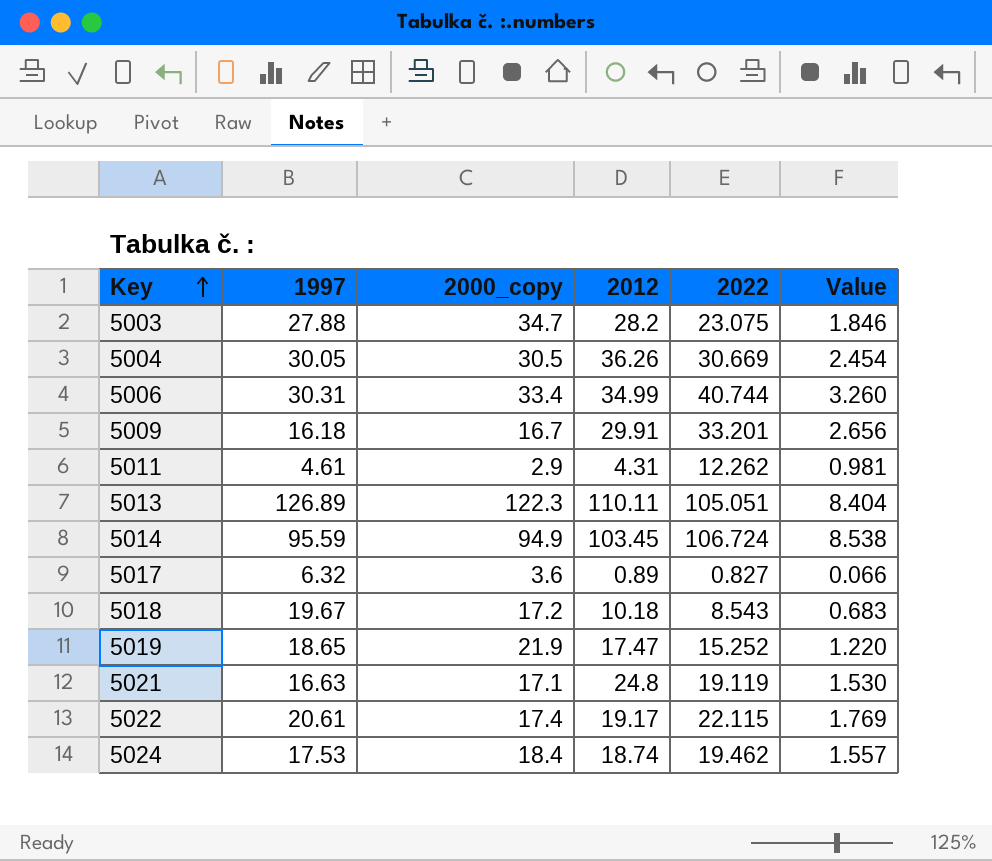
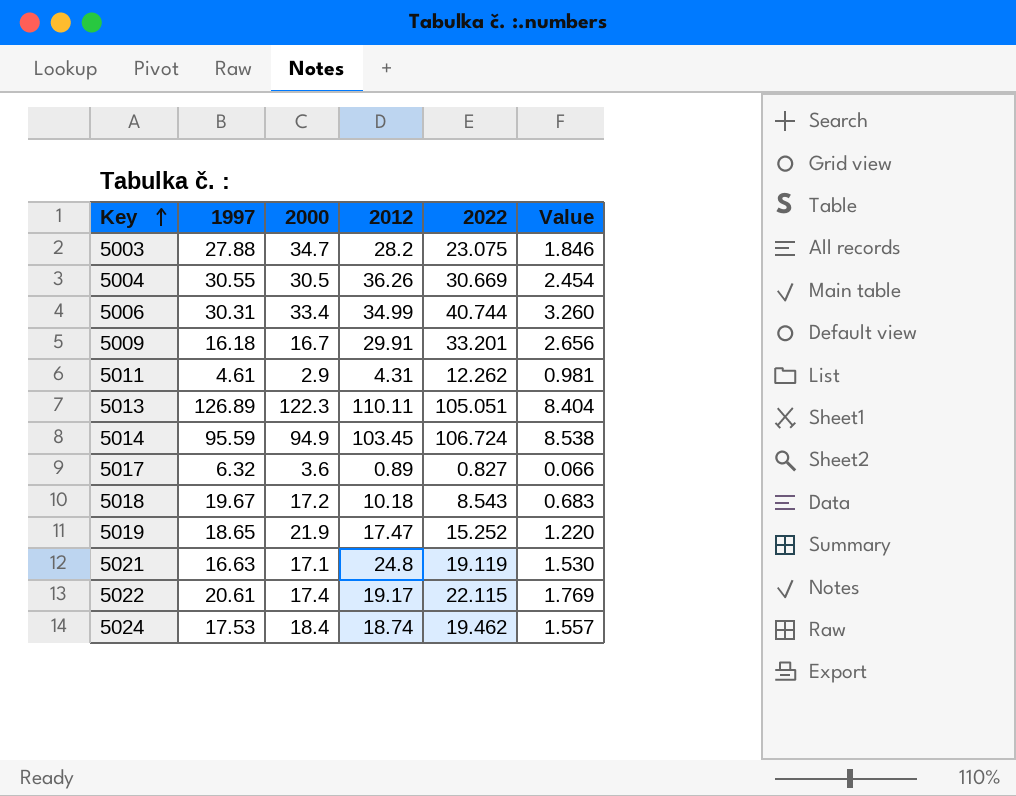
column name: 2000_copy -> 2000
5004 | 1997: 30.05 -> 30.55

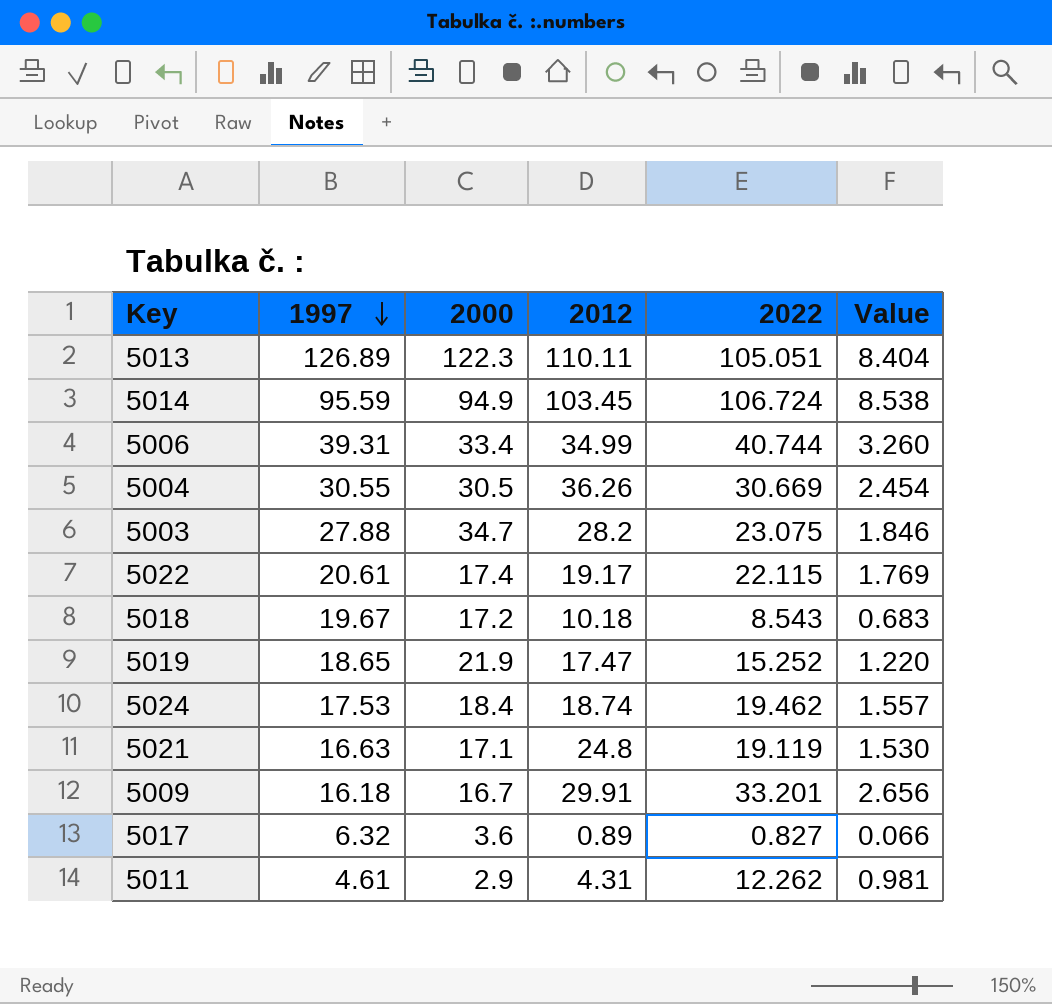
row order: Key ascending -> 1997 descending
5006 | 1997: 30.31 -> 39.31

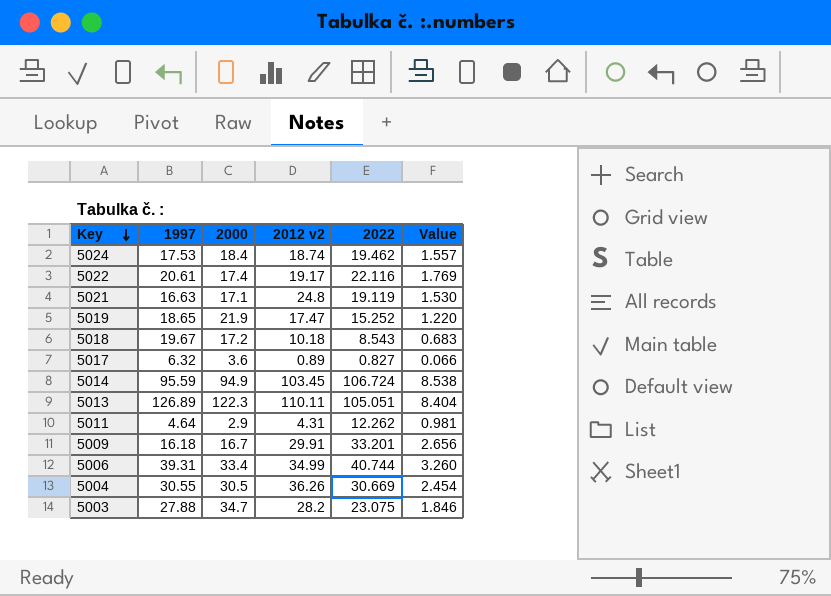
row order: 1997 descending -> Key descending
column name: 2012 -> 2012 v2
5022 | 2022: 22.115 -> 22.116
5011 | 1997: 4.61 -> 4.64

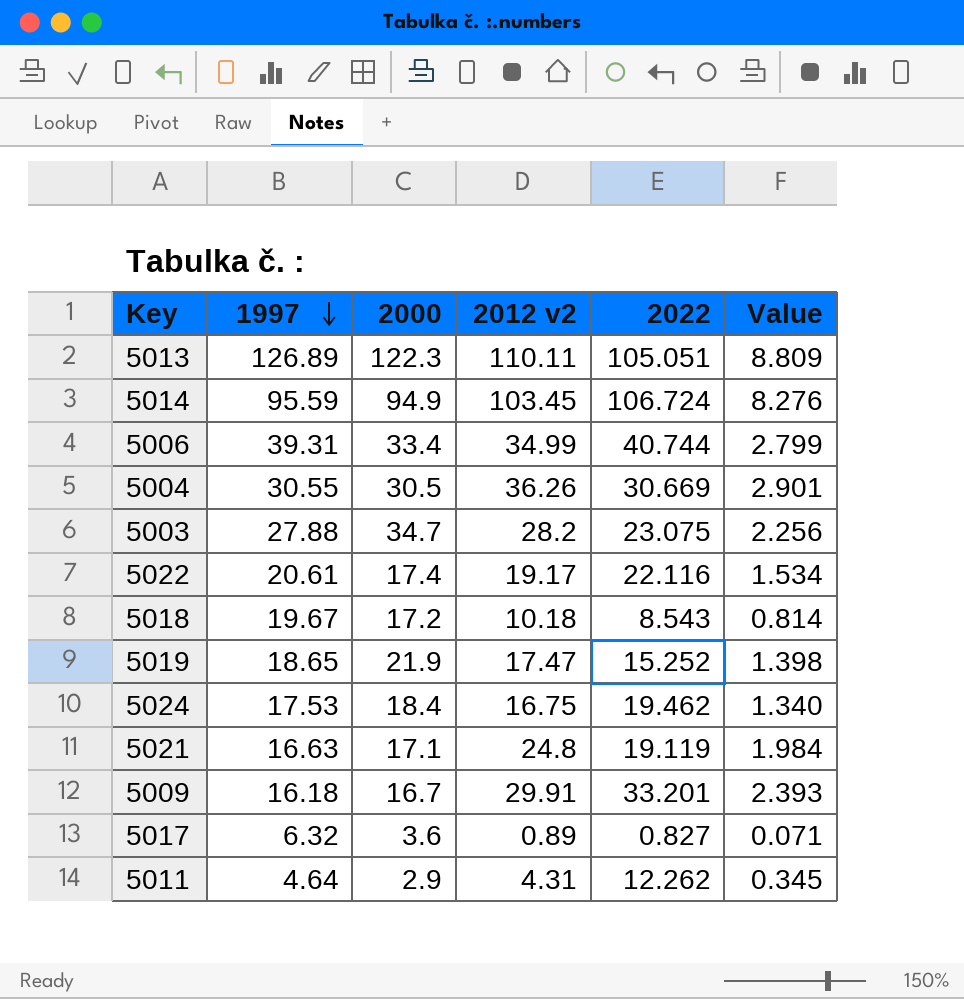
row order: Key descending -> 1997 descending
column Value | formula: [2022] * 0.08 -> [2012 v2] * 0.08
5024 | 2012 v2: 18.74 -> 16.75

